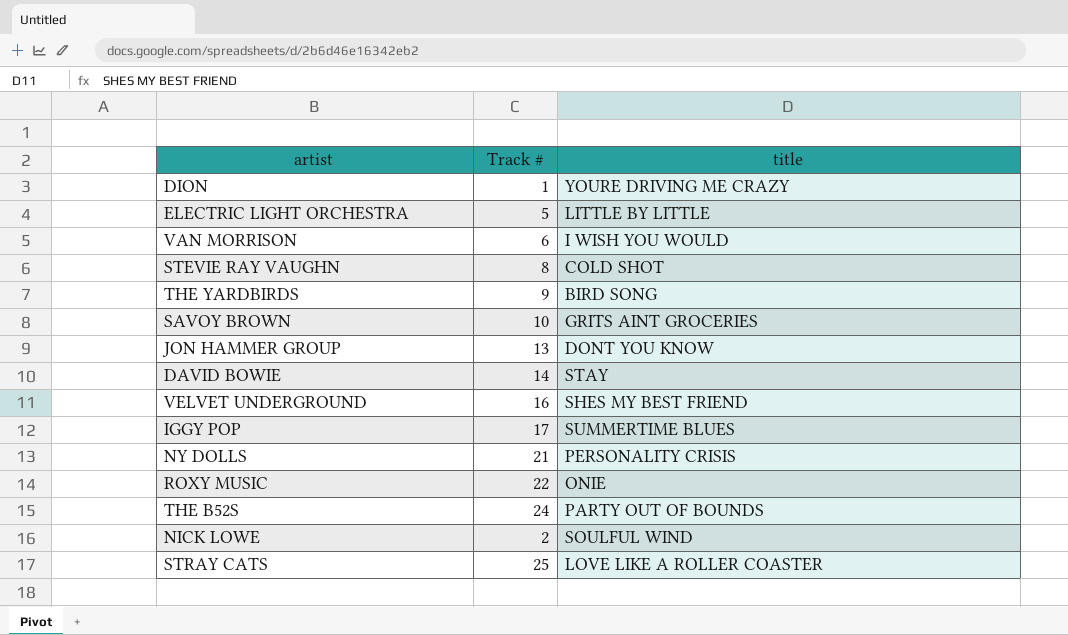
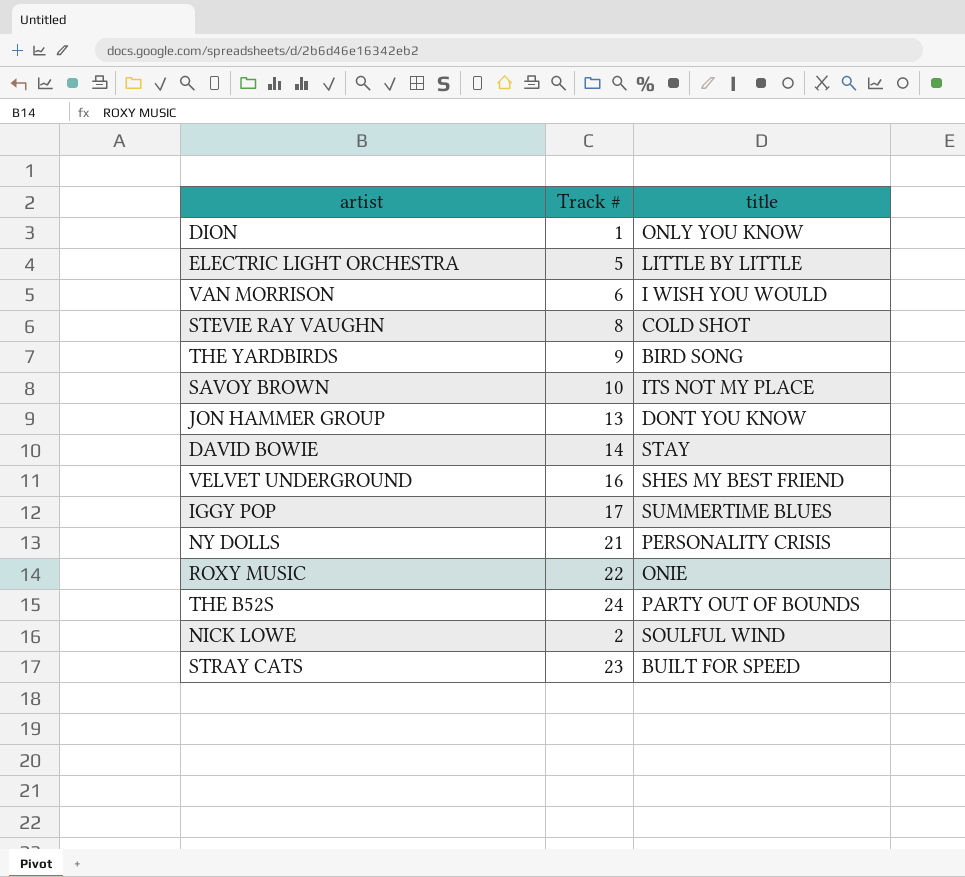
DION | title: YOURE DRIVING ME CRAZY -> ONLY YOU KNOW
SAVOY BROWN | title: GRITS AINT GROCERIES -> ITS NOT MY PLACE
STRAY CATS | Track #: 25 -> 23
STRAY CATS | title: LOVE LIKE A ROLLER COASTER -> BUILT FOR SPEED

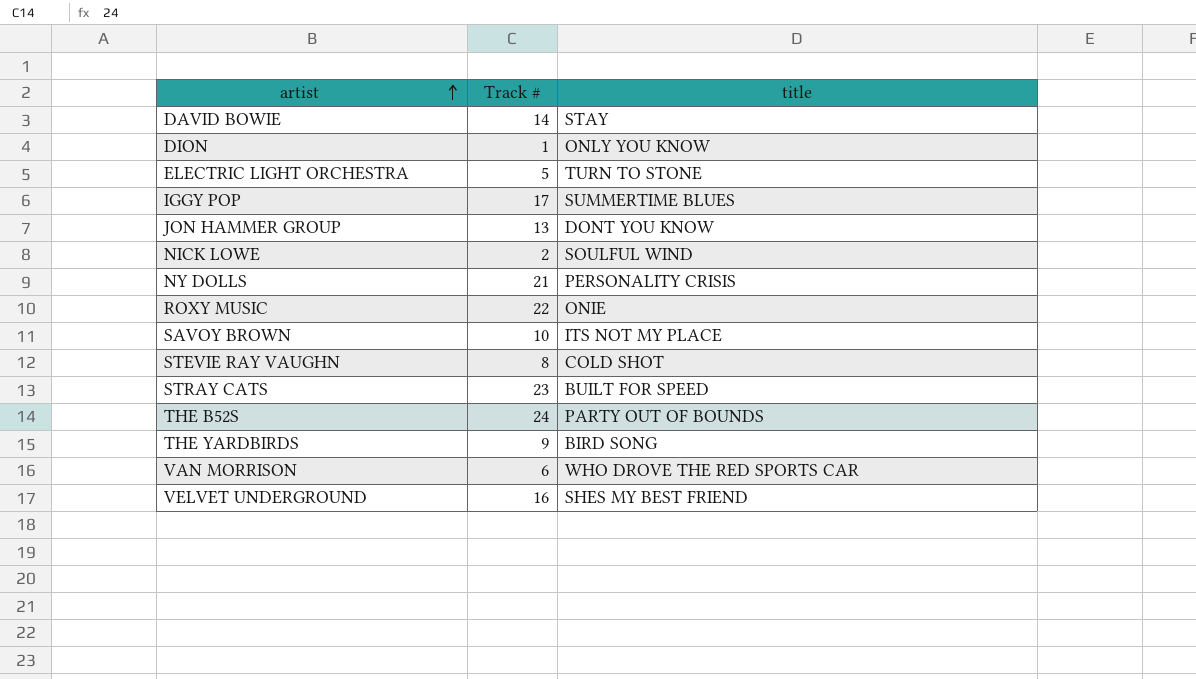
row order: none -> artist ascending
ELECTRIC LIGHT ORCHESTRA | title: LITTLE BY LITTLE -> TURN TO STONE
VAN MORRISON | title: I WISH YOU WOULD -> WHO DROVE THE RED SPORTS CAR

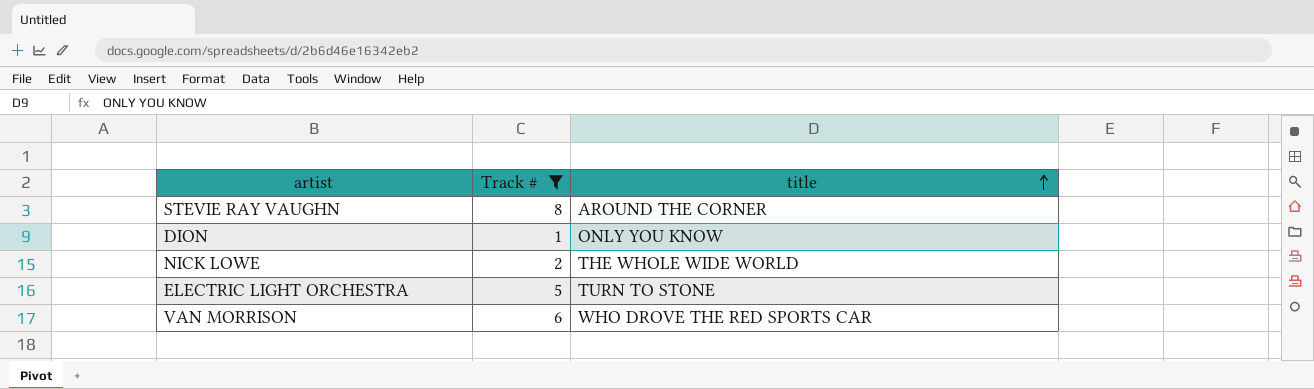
filter: none -> Track # <= 8
row order: artist ascending -> title ascending
STEVIE RAY VAUGHN | title: COLD SHOT -> AROUND THE CORNER
NICK LOWE | title: SOULFUL WIND -> THE WHOLE WIDE WORLD

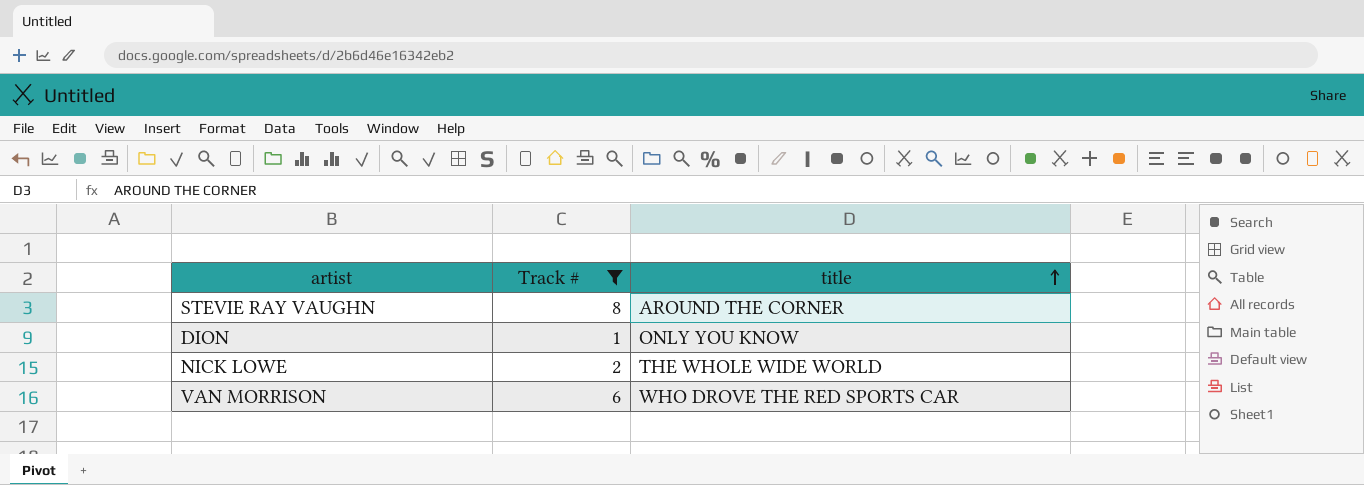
row ELECTRIC LIGHT ORCHESTRA: 5 | TURN TO STONE -> none

